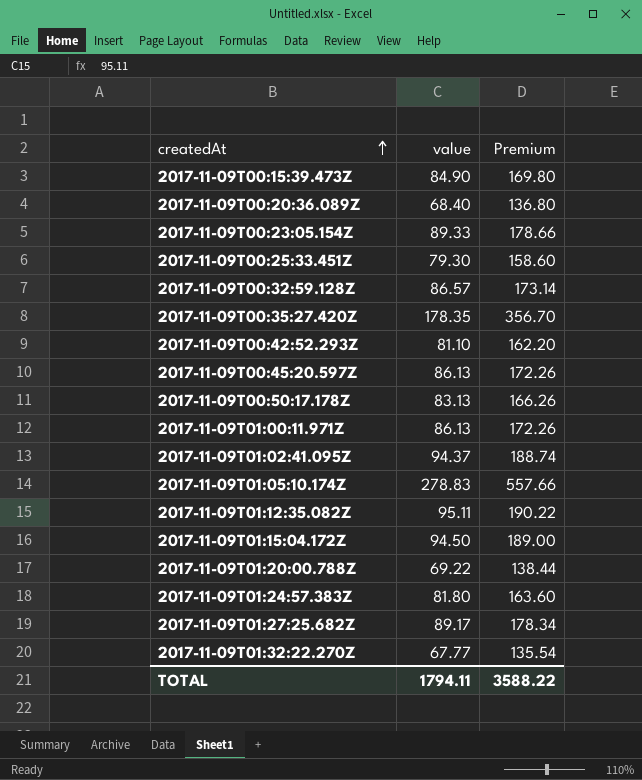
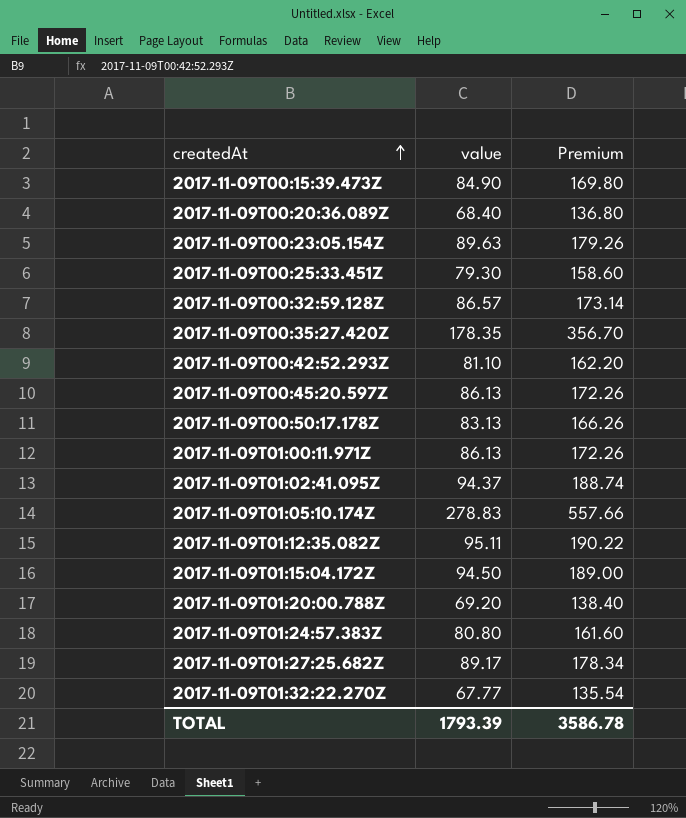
2017-11-09T00:23:05.154Z | value: 89.33 -> 89.63
2017-11-09T00:23:05.154Z | Premium: 178.66 -> 179.26
2017-11-09T01:20:00.788Z | value: 69.22 -> 69.20
2017-11-09T01:20:00.788Z | Premium: 138.44 -> 138.40
2017-11-09T01:24:57.383Z | value: 81.80 -> 80.80
2017-11-09T01:24:57.383Z | Premium: 163.60 -> 161.60
TOTAL | value: 1794.11 -> 1793.39
TOTAL | Premium: 3588.22 -> 3586.78

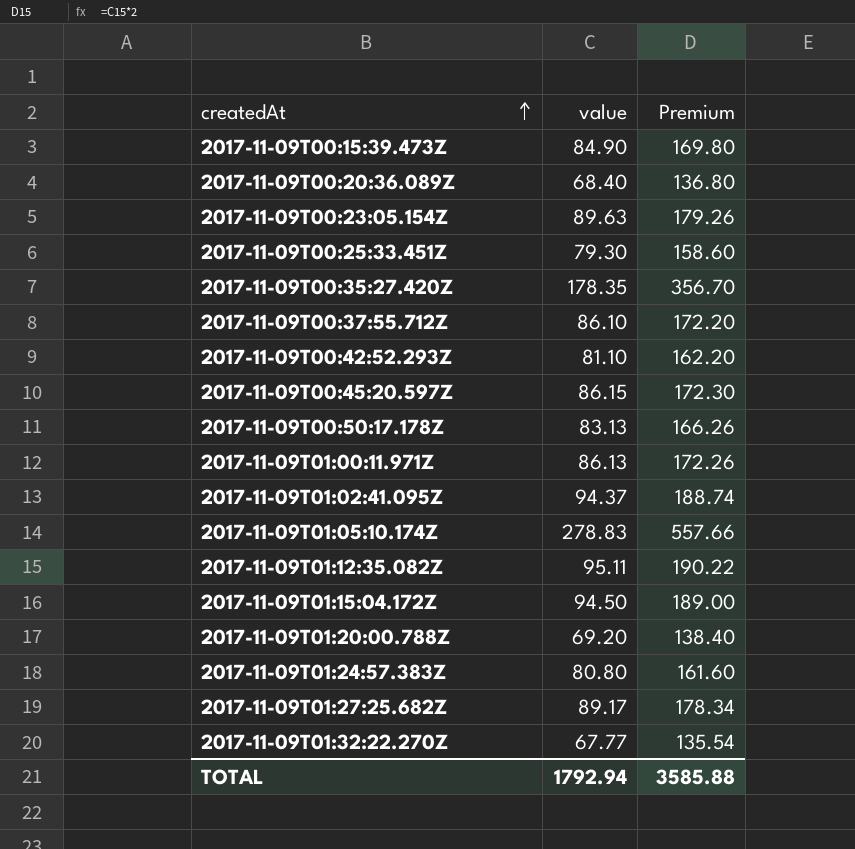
row 2017-11-09T00:32:59.128Z: 86.57 | 173.14 -> none
row 2017-11-09T00:37:55.712Z: none -> 86.10 | 172.20
2017-11-09T00:45:20.597Z | value: 86.13 -> 86.15
2017-11-09T00:45:20.597Z | Premium: 172.26 -> 172.30
TOTAL | value: 1793.39 -> 1792.94
TOTAL | Premium: 3586.78 -> 3585.88

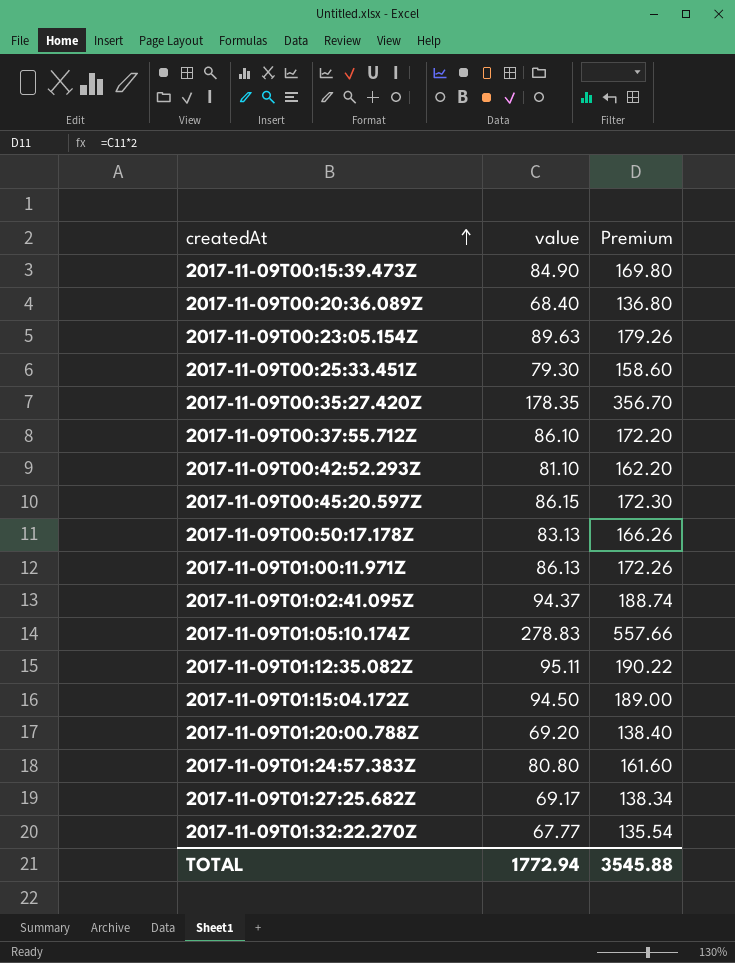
2017-11-09T01:27:25.682Z | value: 89.17 -> 69.17
2017-11-09T01:27:25.682Z | Premium: 178.34 -> 138.34
TOTAL | value: 1792.94 -> 1772.94
TOTAL | Premium: 3585.88 -> 3545.88

